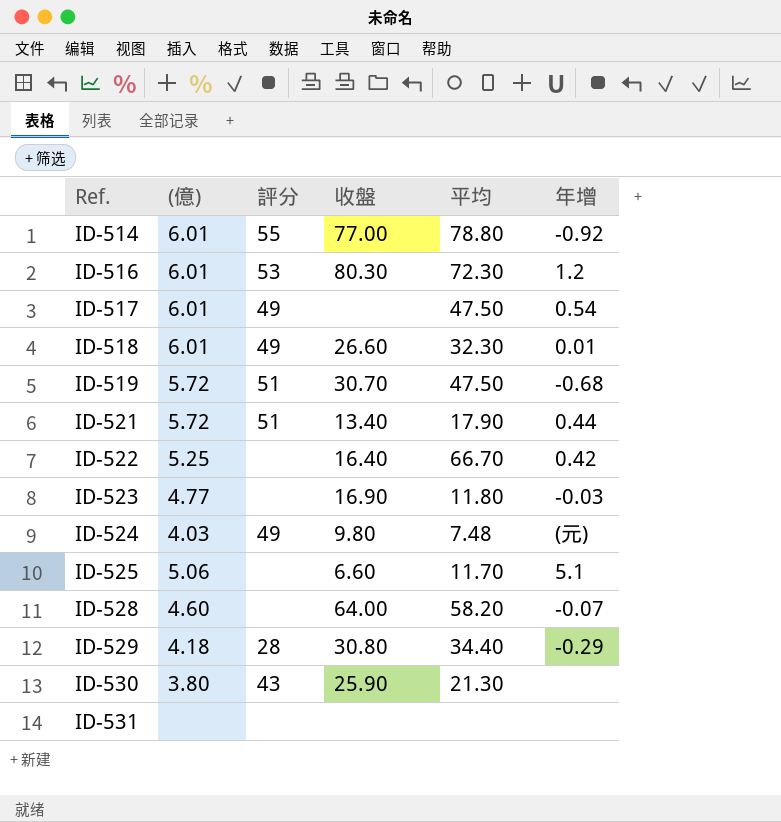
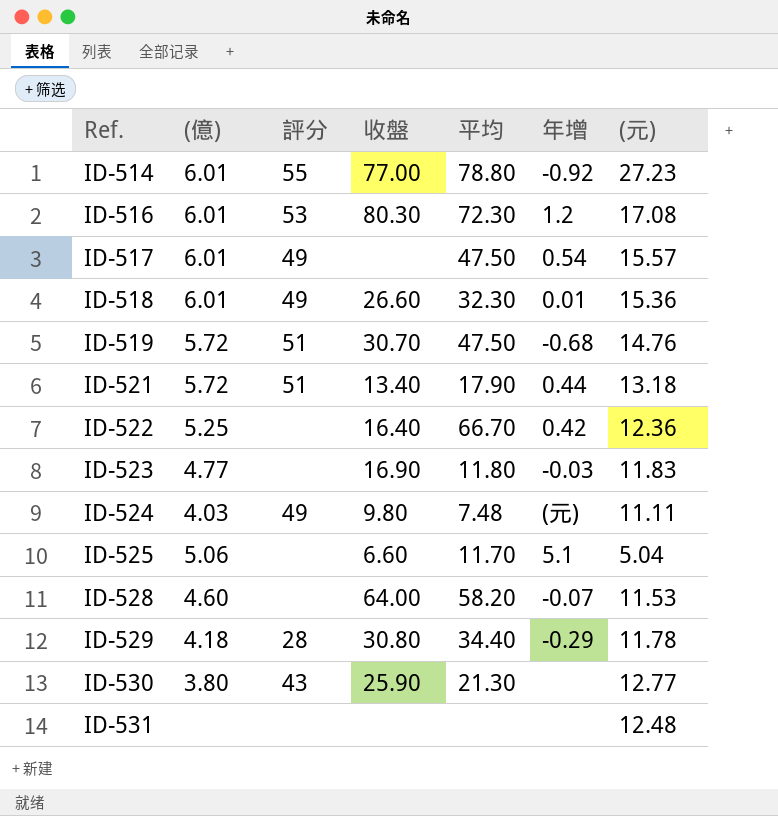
column (元) | position: none -> 7

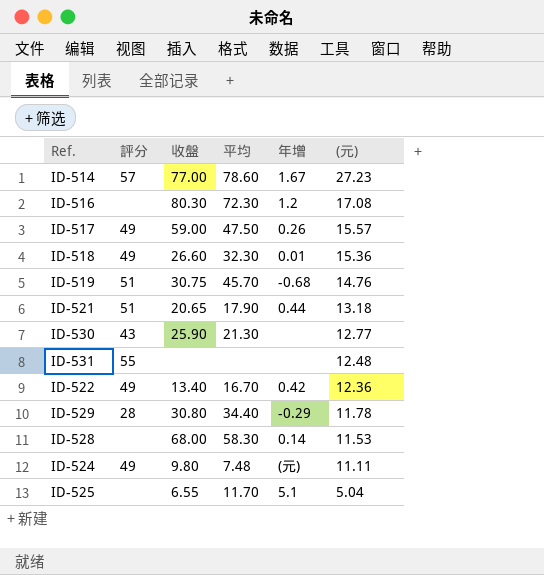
row order: Ref. ascending -> (元) descending
column (億) | position: 2 -> none
row ID-523: 4.77 | none | 16.90 | 11.80 | -0.03 | 11.83 -> none
ID-514 | 評分: 55 -> 57
ID-514 | 平均: 78.80 -> 78.60
ID-514 | 年增: -0.92 -> 1.67
ID-516 | 評分: 53 -> none
ID-517 | 收盤: none -> 59.00
ID-517 | 年增: 0.54 -> 0.26
ID-519 | 收盤: 30.70 -> 30.75
ID-519 | 平均: 47.50 -> 45.70
ID-521 | 收盤: 13.40 -> 20.65
ID-531 | 評分: none -> 55
ID-522 | 評分: none -> 49
ID-522 | 收盤: 16.40 -> 13.40
ID-522 | 平均: 66.70 -> 16.70
ID-528 | 收盤: 64.00 -> 68.00
ID-528 | 平均: 58.20 -> 58.30
ID-528 | 年增: -0.07 -> 0.14
ID-525 | 收盤: 6.60 -> 6.55

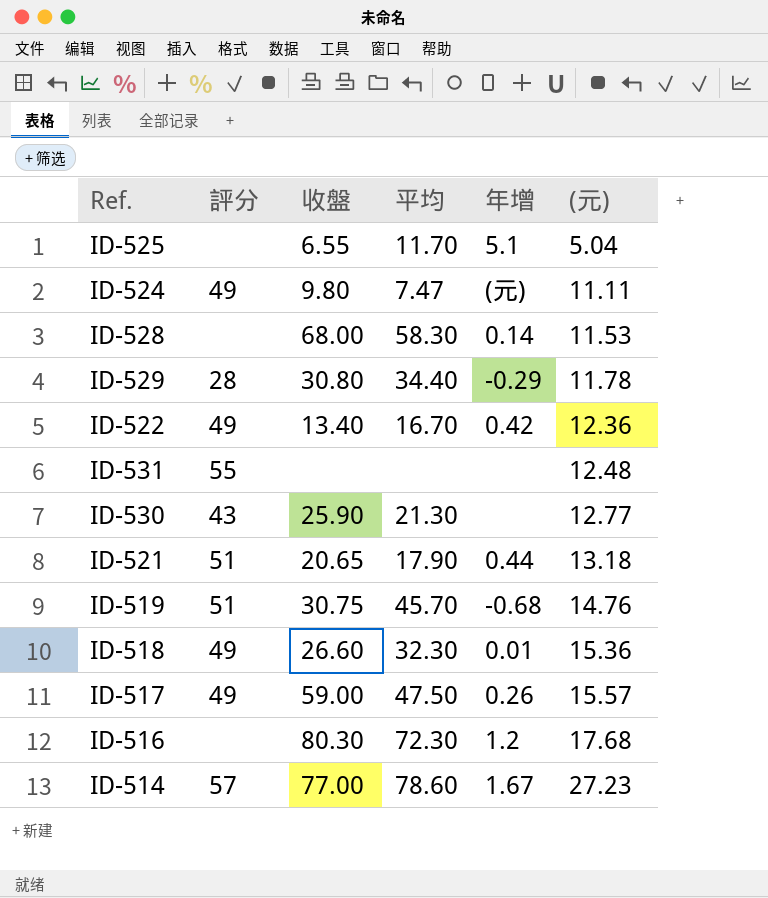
row order: (元) descending -> (元) ascending
ID-524 | 平均: 7.48 -> 7.47
ID-516 | (元): 17.08 -> 17.68

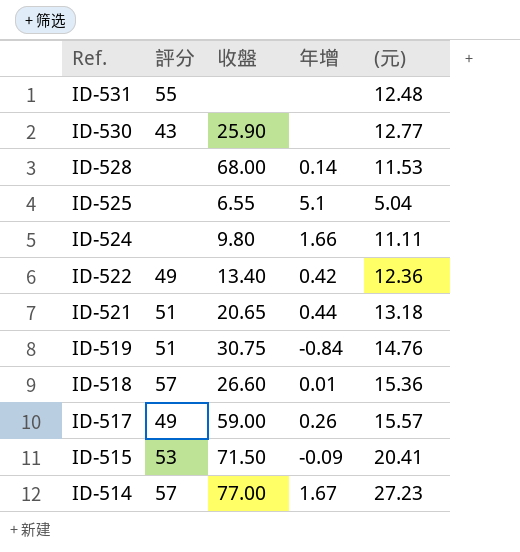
row order: (元) ascending -> Ref. descending
column 平均 | position: 4 -> none
row ID-529: 28 | 30.80 | 34.40 | -0.29 | 11.78 -> none
row ID-516: none | 80.30 | 72.30 | 1.2 | 17.68 -> none
ID-524 | 評分: 49 -> none
ID-524 | 年增: (元) -> 1.66
ID-519 | 年增: -0.68 -> -0.84
ID-518 | 評分: 49 -> 57
row ID-515: none -> 53 | 71.50 | -0.09 | 20.41

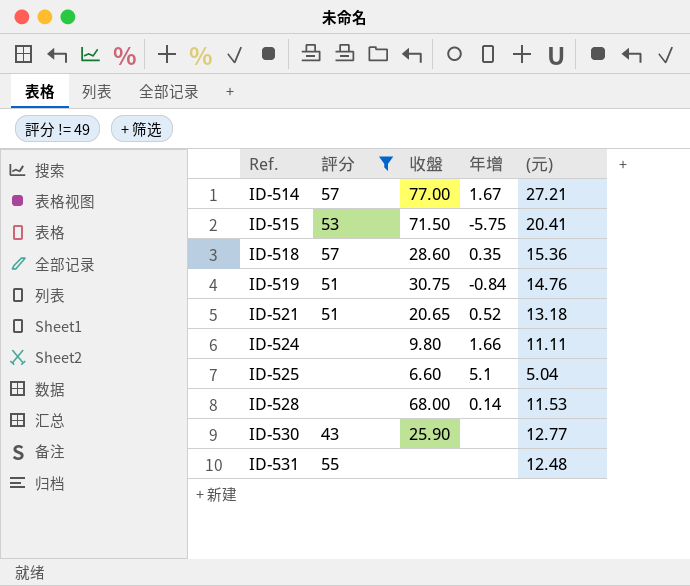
filter: none -> 評分 != 49
row order: Ref. descending -> Ref. ascending
ID-514 | (元): 27.23 -> 27.21
ID-515 | 年增: -0.09 -> -5.75
ID-518 | 收盤: 26.60 -> 28.60
ID-518 | 年增: 0.01 -> 0.35
ID-521 | 年增: 0.44 -> 0.52
ID-525 | 收盤: 6.55 -> 6.60

